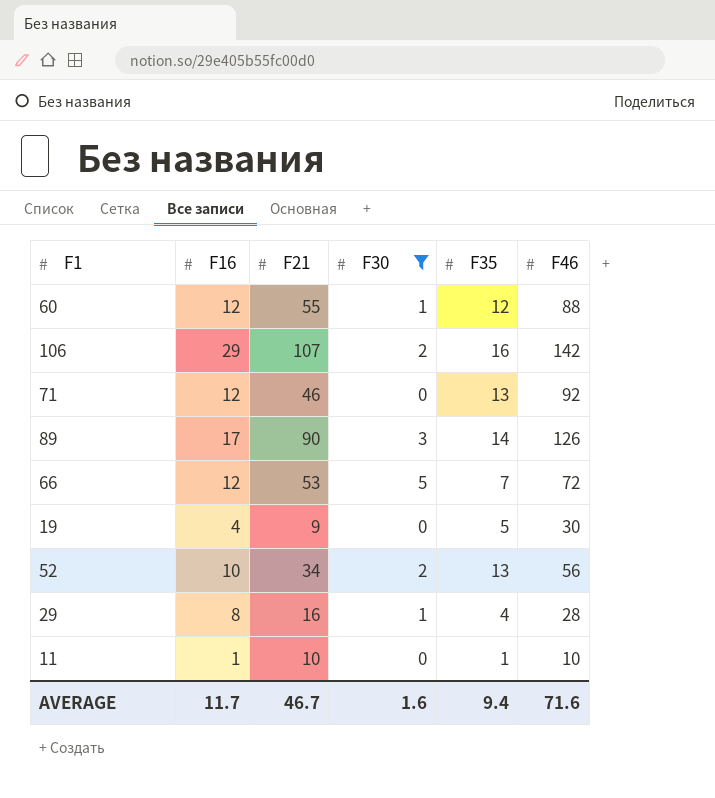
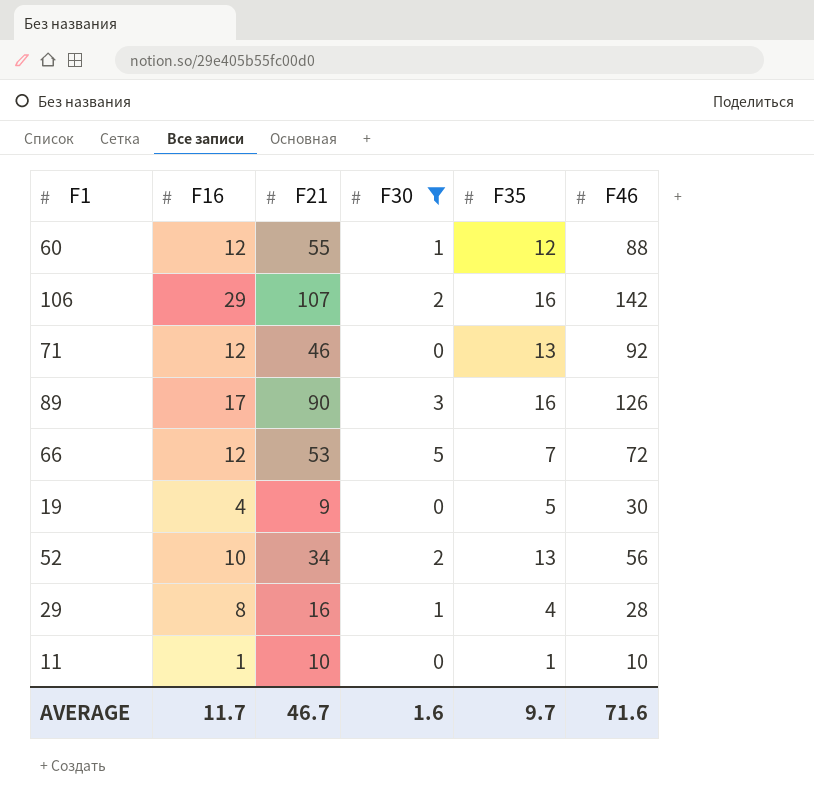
89 | F35: 14 -> 16
AVERAGE | F35: 9.4 -> 9.7

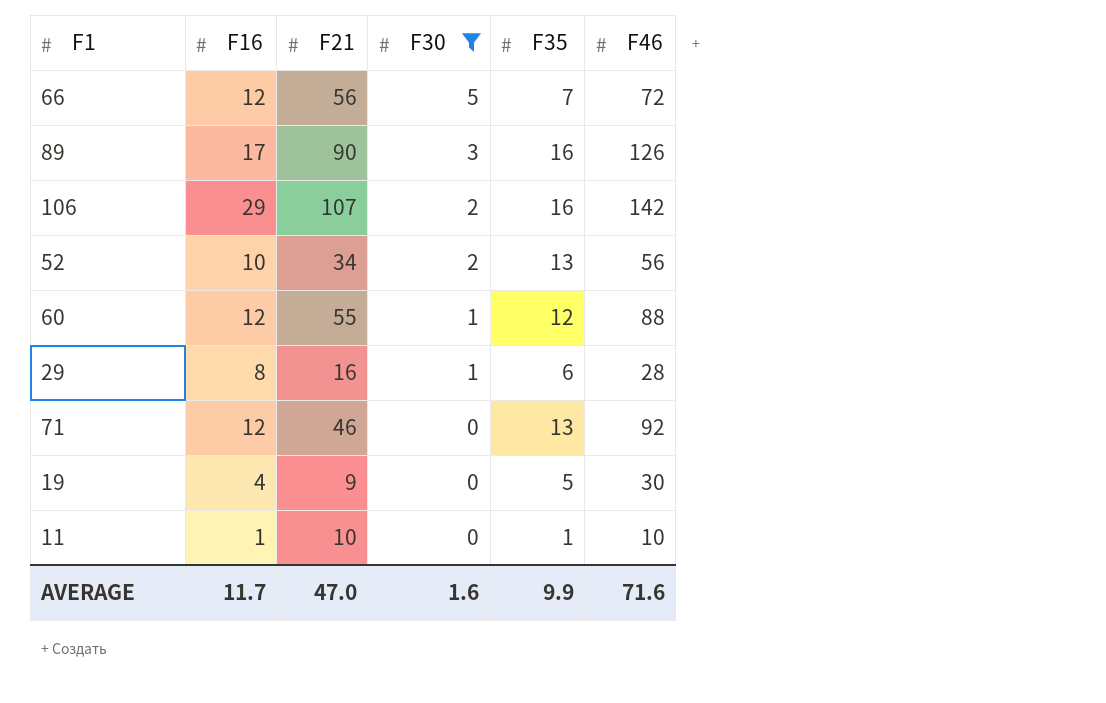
row order: none -> F30 descending
66 | F21: 53 -> 56
29 | F35: 4 -> 6
AVERAGE | F21: 46.7 -> 47.0
AVERAGE | F35: 9.7 -> 9.9

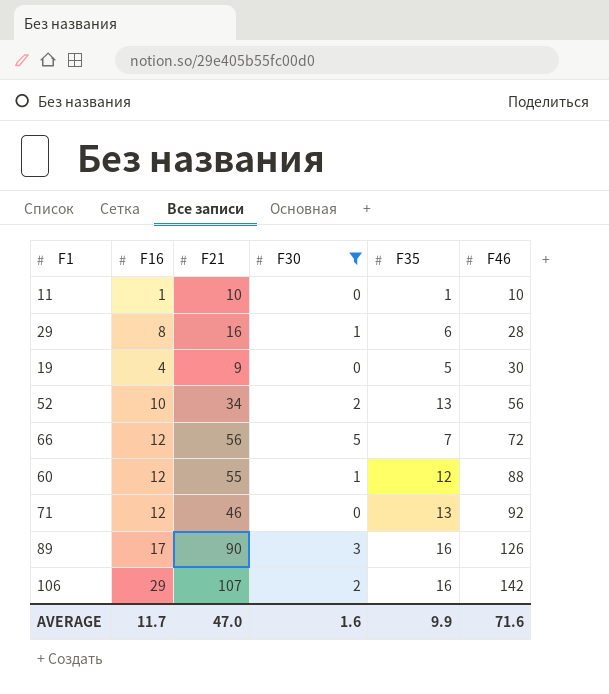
row order: F30 descending -> F46 ascending

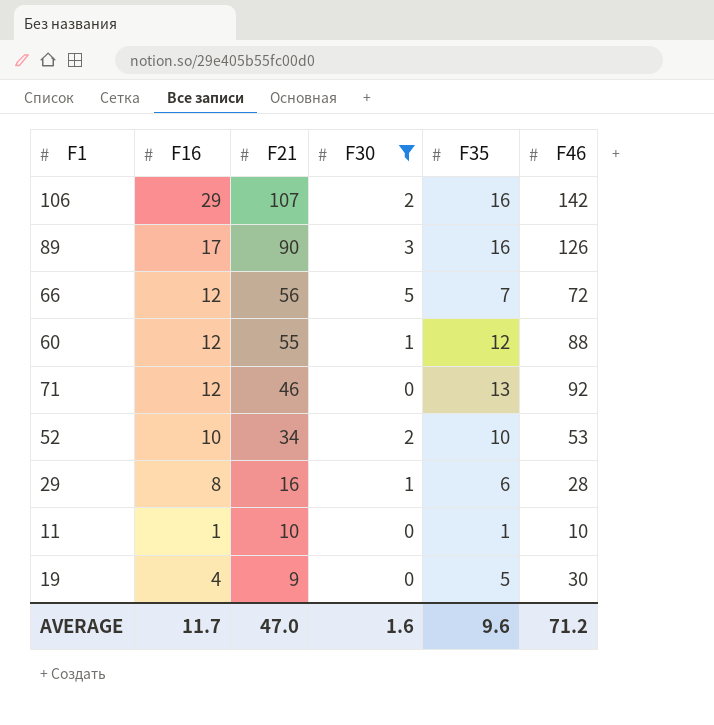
row order: F46 ascending -> F21 descending
52 | F35: 13 -> 10
52 | F46: 56 -> 53
AVERAGE | F35: 9.9 -> 9.6
AVERAGE | F46: 71.6 -> 71.2

